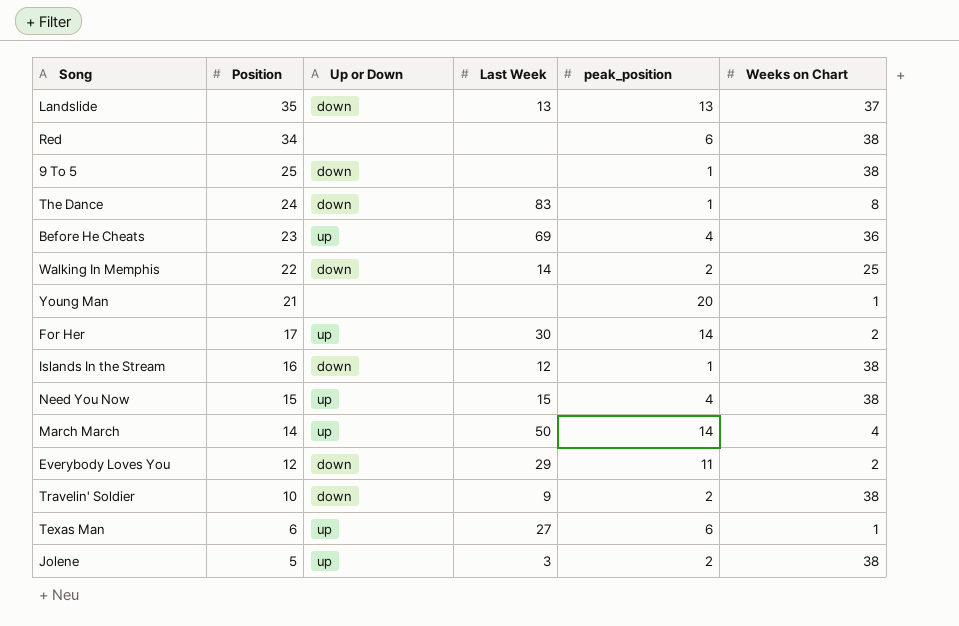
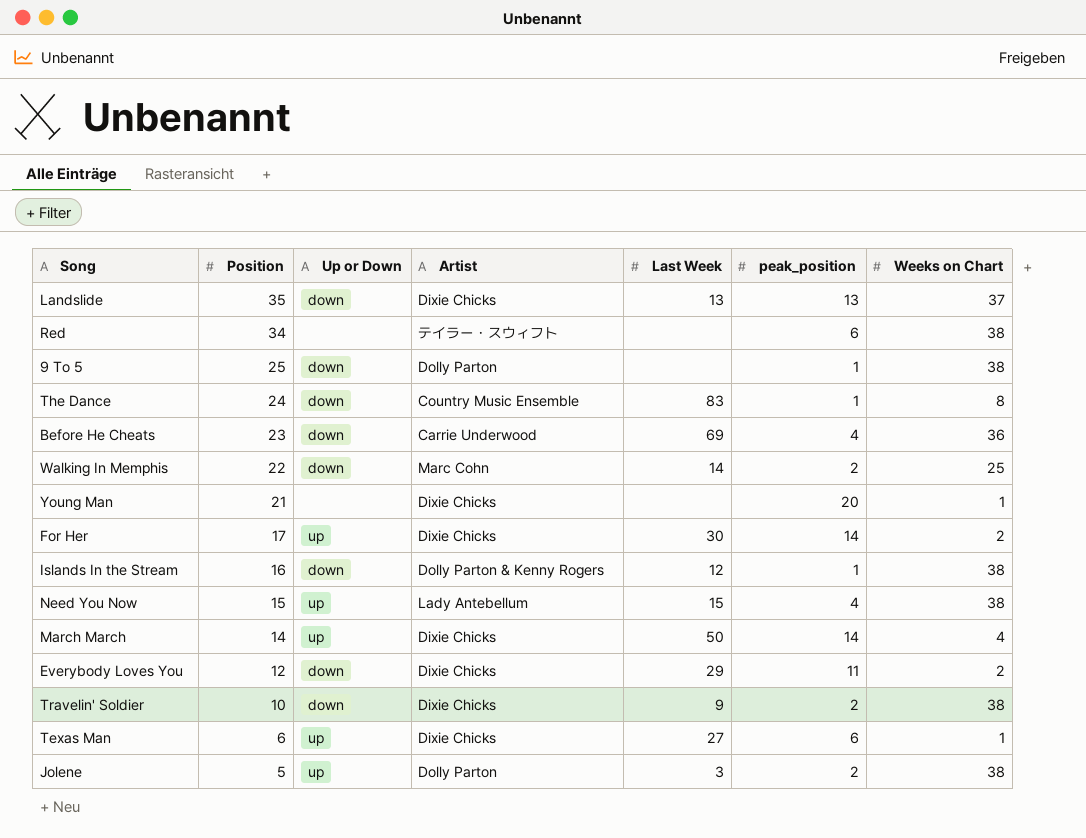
column Artist | position: none -> 4
Before He Cheats | Up or Down: up -> down

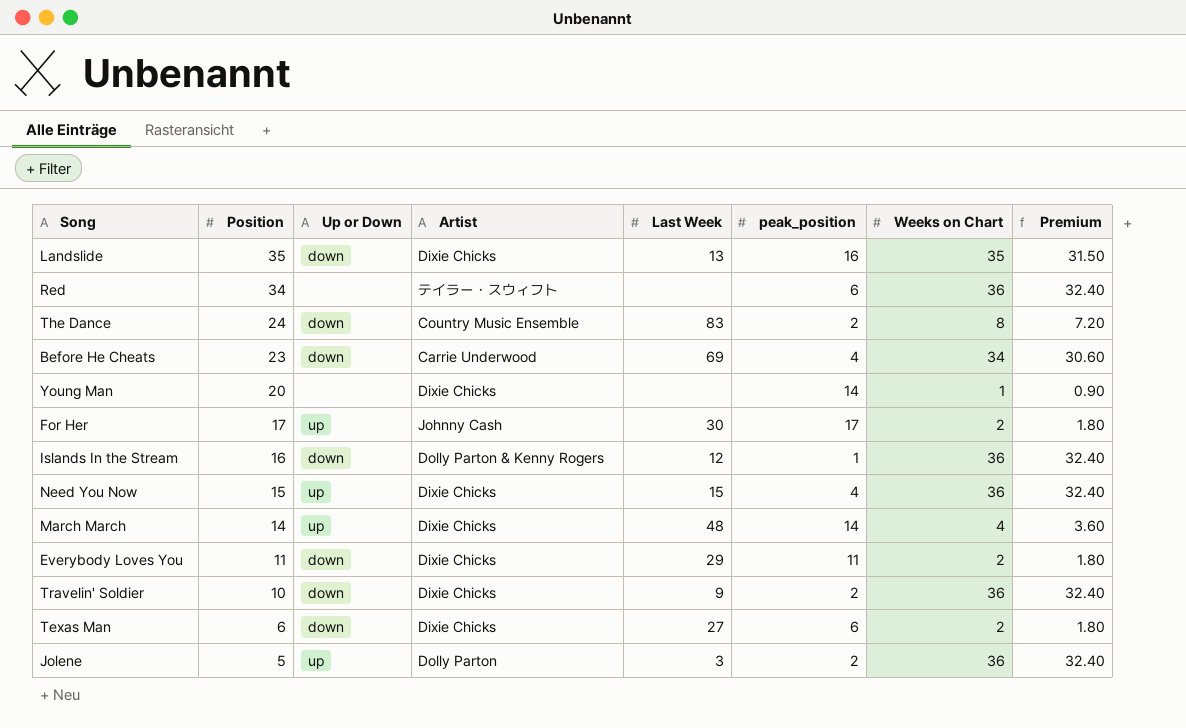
column Premium | formula: none -> [Weeks on Chart] * 0.9
row 9 To 5: 25 | down | Dolly Parton | none | 1 | 38 -> none
row Walking In Memphis: 22 | down | Marc Cohn | 14 | 2 | 25 -> none
Landslide | peak_position: 13 -> 16
Landslide | Weeks on Chart: 37 -> 35
Red | Weeks on Chart: 38 -> 36
The Dance | peak_position: 1 -> 2
Before He Cheats | Weeks on Chart: 36 -> 34
Young Man | Position: 21 -> 20
Young Man | peak_position: 20 -> 14
For Her | Artist: Dixie Chicks -> Johnny Cash
For Her | peak_position: 14 -> 17
Islands In the Stream | Weeks on Chart: 38 -> 36
Need You Now | Artist: Lady Antebellum -> Dixie Chicks
Need You Now | Weeks on Chart: 38 -> 36
March March | Last Week: 50 -> 48
Everybody Loves You | Position: 12 -> 11
Travelin' Soldier | Weeks on Chart: 38 -> 36
Texas Man | Up or Down: up -> down
Texas Man | Weeks on Chart: 1 -> 2
Jolene | Weeks on Chart: 38 -> 36

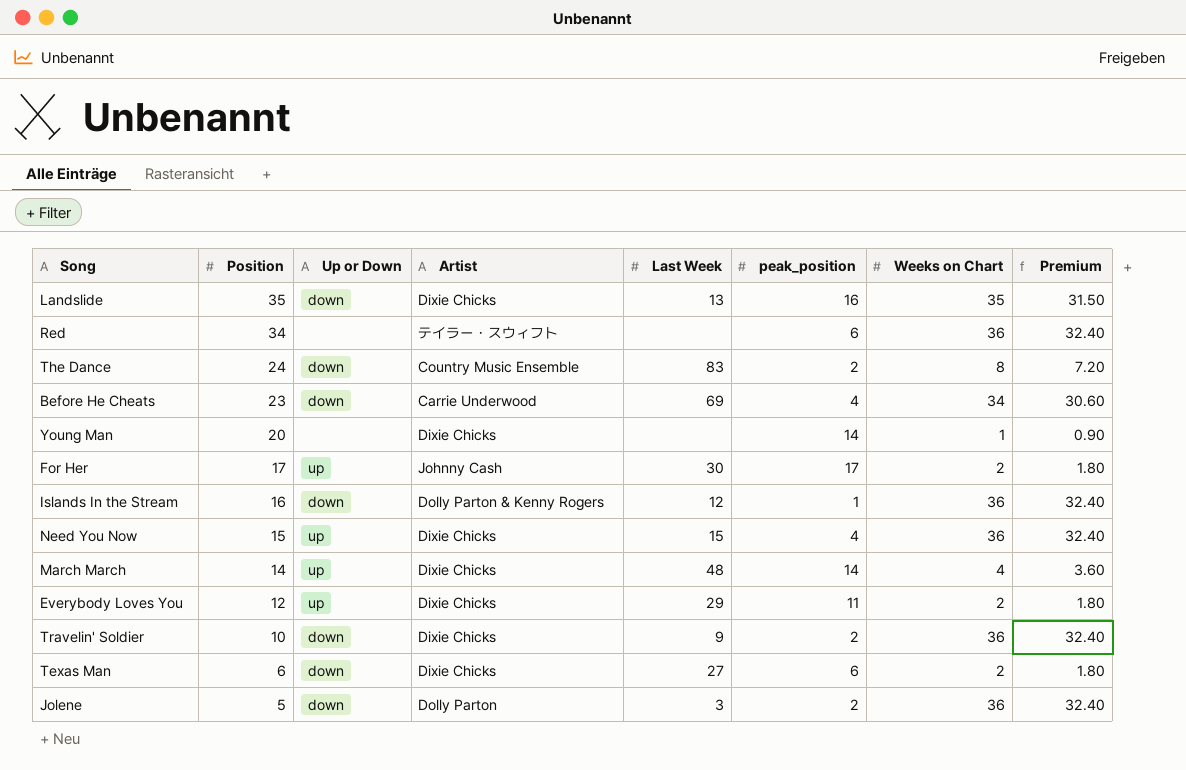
Everybody Loves You | Position: 11 -> 12
Everybody Loves You | Up or Down: down -> up
Jolene | Up or Down: up -> down

